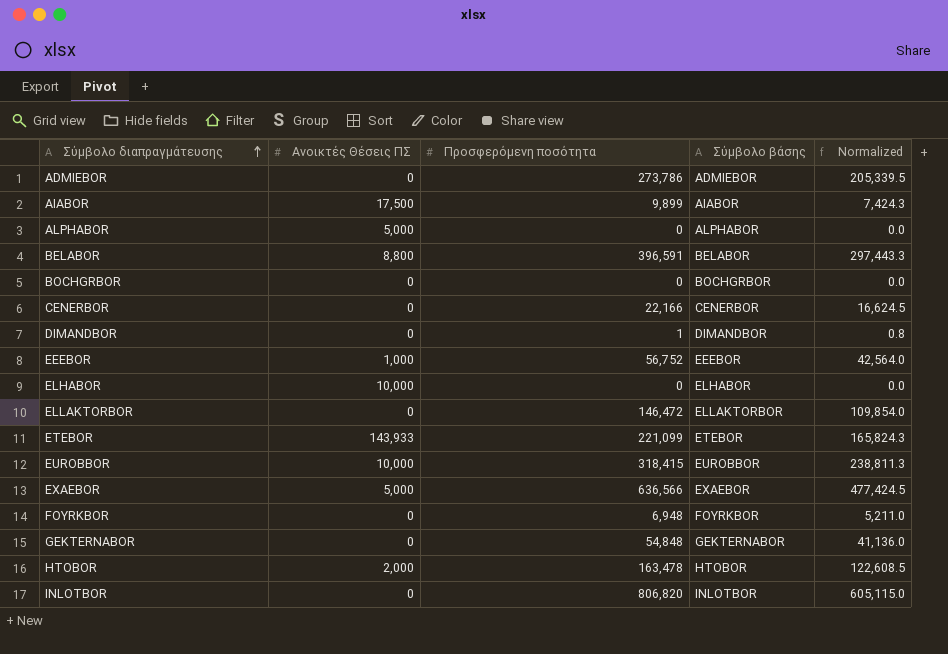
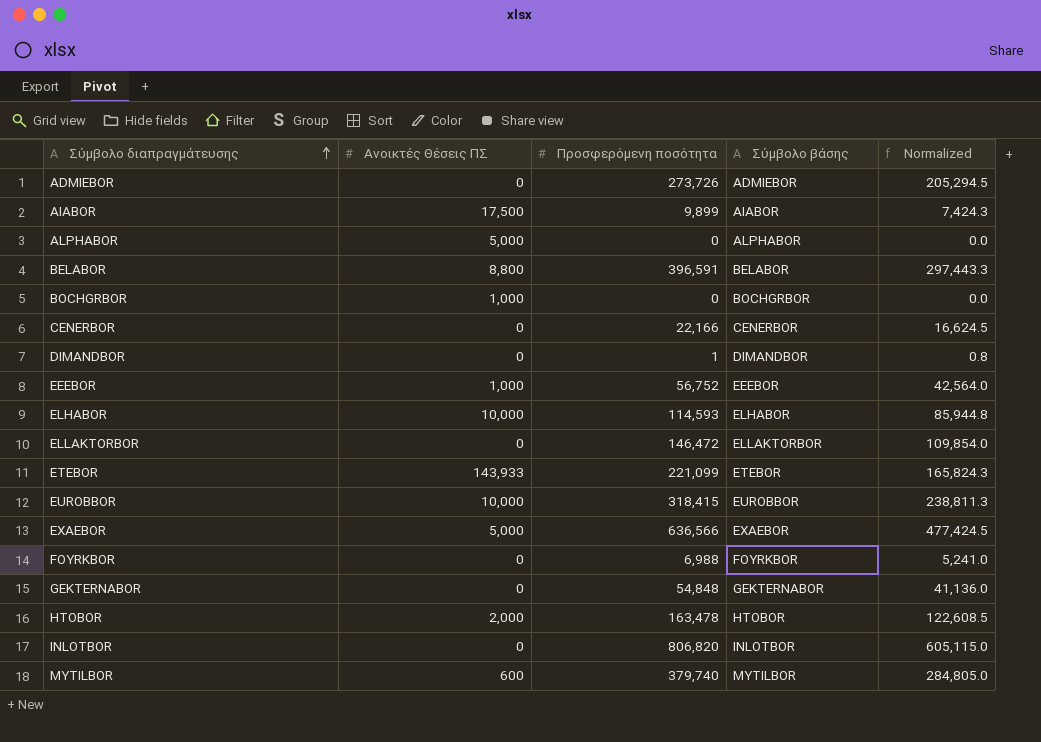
ADMIEBOR | Προσφερόμενη ποσότητα: 273,786 -> 273,726
ADMIEBOR | Normalized: 205,339.5 -> 205,294.5
BOCHGRBOR | Ανοικτές Θέσεις ΠΣ: 0 -> 1,000
ELHABOR | Προσφερόμενη ποσότητα: 0 -> 114,593
ELHABOR | Normalized: 0.0 -> 85,944.8
FOYRKBOR | Προσφερόμενη ποσότητα: 6,948 -> 6,988
FOYRKBOR | Normalized: 5,211.0 -> 5,241.0
row MYTILBOR: none -> 600 | 379,740 | MYTILBOR | 284,805.0

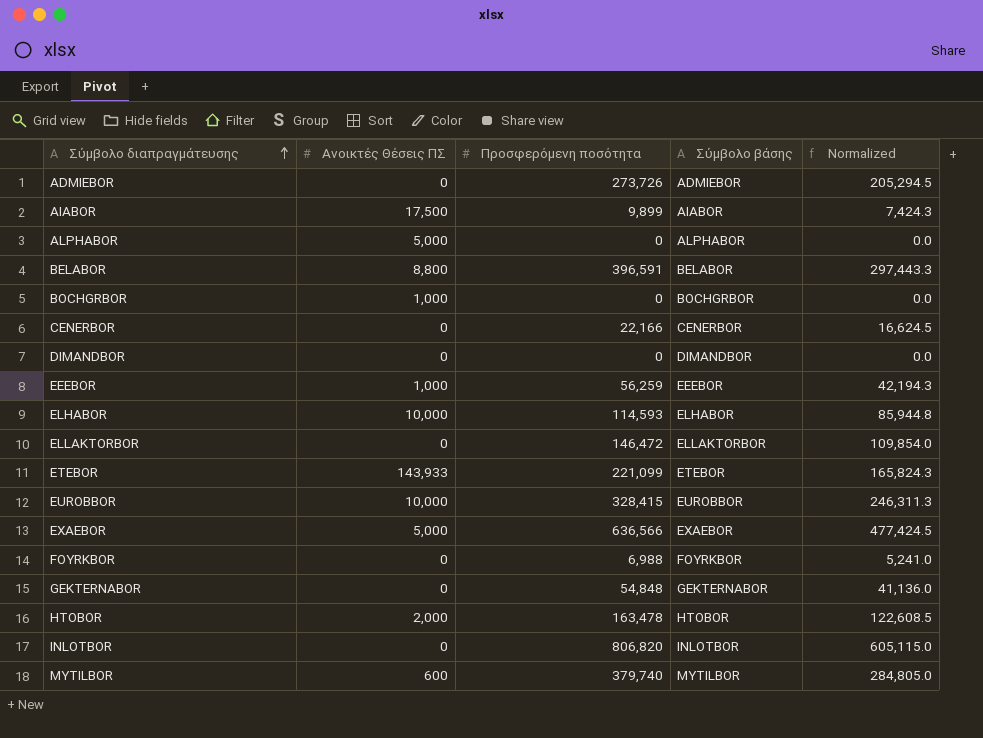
DIMANDBOR | Προσφερόμενη ποσότητα: 1 -> 0
DIMANDBOR | Normalized: 0.8 -> 0.0
EEEBOR | Προσφερόμενη ποσότητα: 56,752 -> 56,259
EEEBOR | Normalized: 42,564.0 -> 42,194.3
EUROBBOR | Προσφερόμενη ποσότητα: 318,415 -> 328,415
EUROBBOR | Normalized: 238,811.3 -> 246,311.3

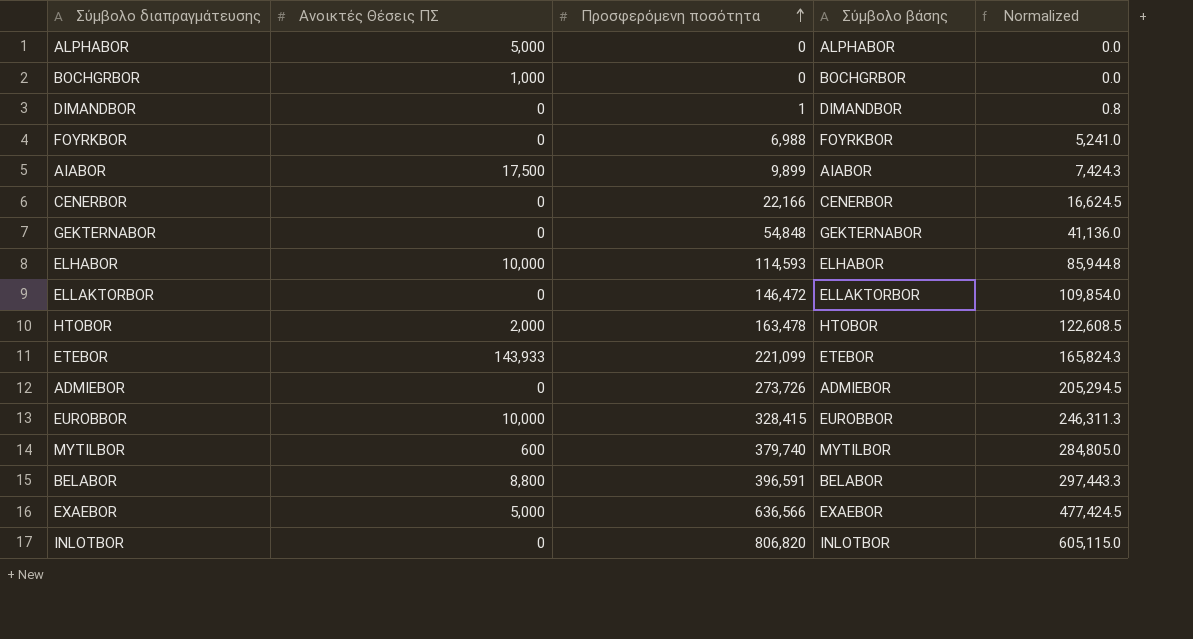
row order: Σύμβολο διαπραγμάτευσης ascending -> Προσφερόμενη ποσότητα ascending
row EEEBOR: 1,000 | 56,259 | EEEBOR | 42,194.3 -> none
DIMANDBOR | Προσφερόμενη ποσότητα: 0 -> 1
DIMANDBOR | Normalized: 0.0 -> 0.8

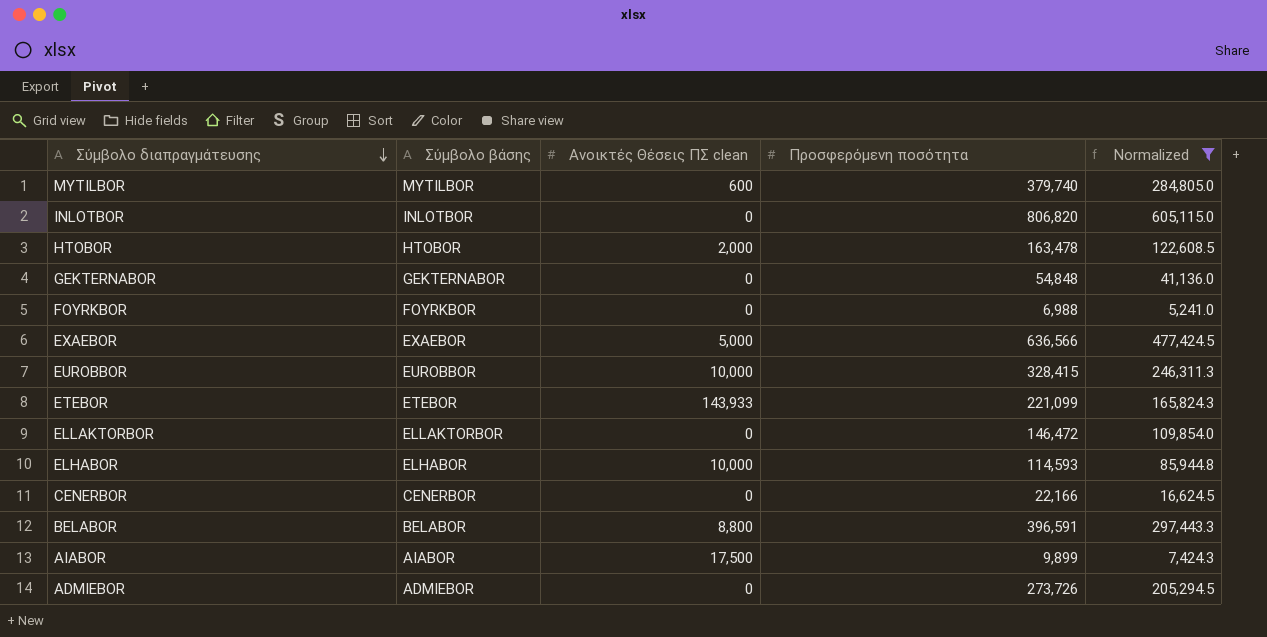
filter: none -> Normalized >= 5,241.0
row order: Προσφερόμενη ποσότητα ascending -> Σύμβολο διαπραγμάτευσης descending
column Σύμβολο βάσης | position: 4 -> 2
column name: Ανοικτές Θέσεις ΠΣ -> Ανοικτές Θέσεις ΠΣ clean

